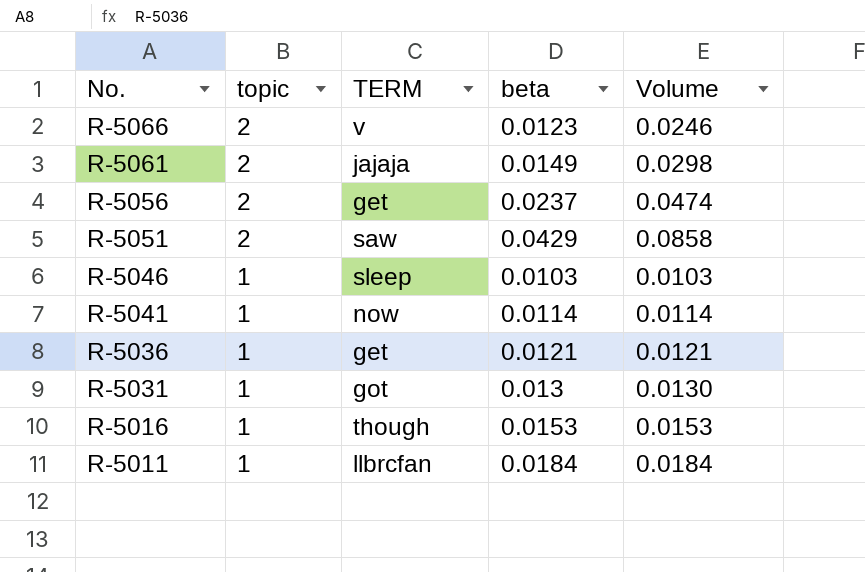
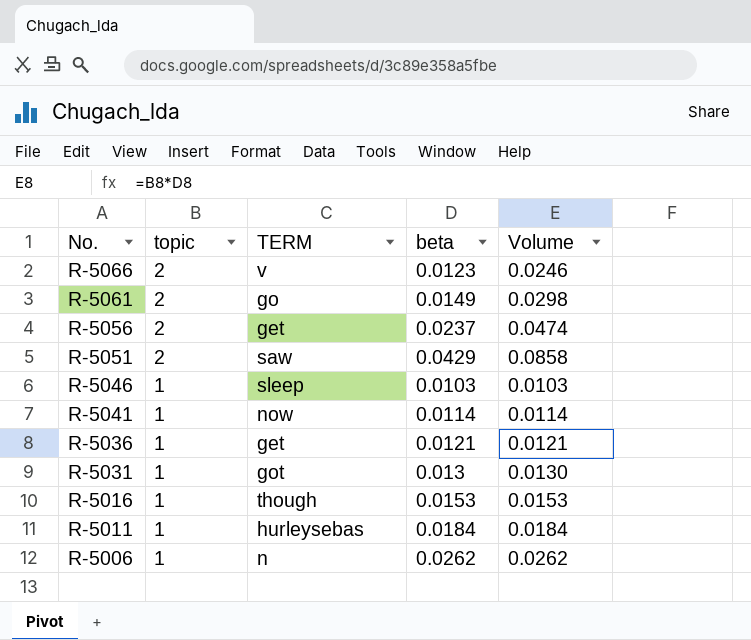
R-5061 | TERM: jajaja -> go
R-5011 | TERM: llbrcfan -> hurleysebas
row R-5006: none -> 1 | n | 0.0262 | 0.0262

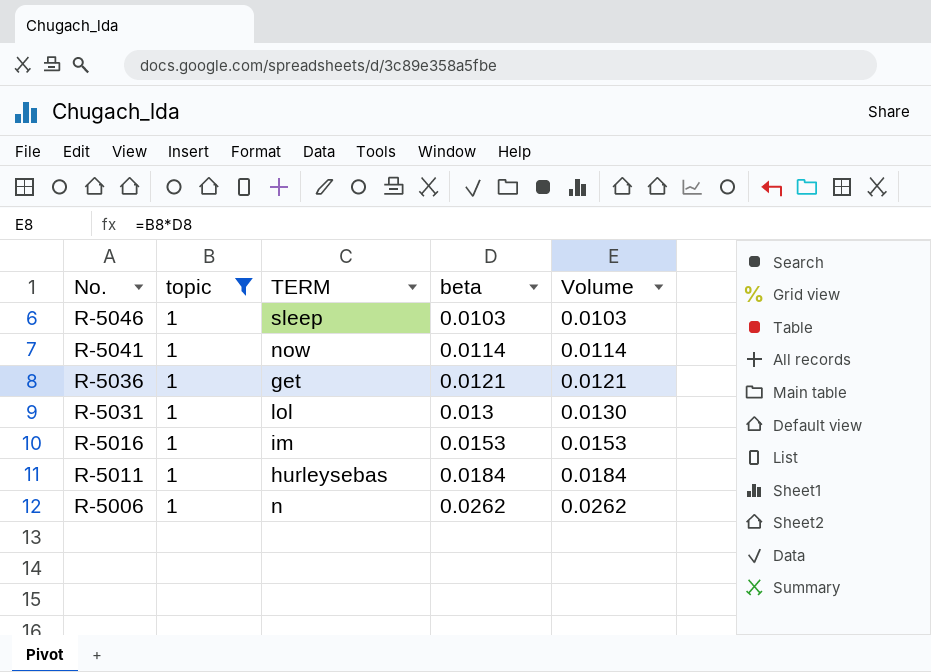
filter: none -> topic = 1
R-5031 | TERM: got -> lol
R-5016 | TERM: though -> im

